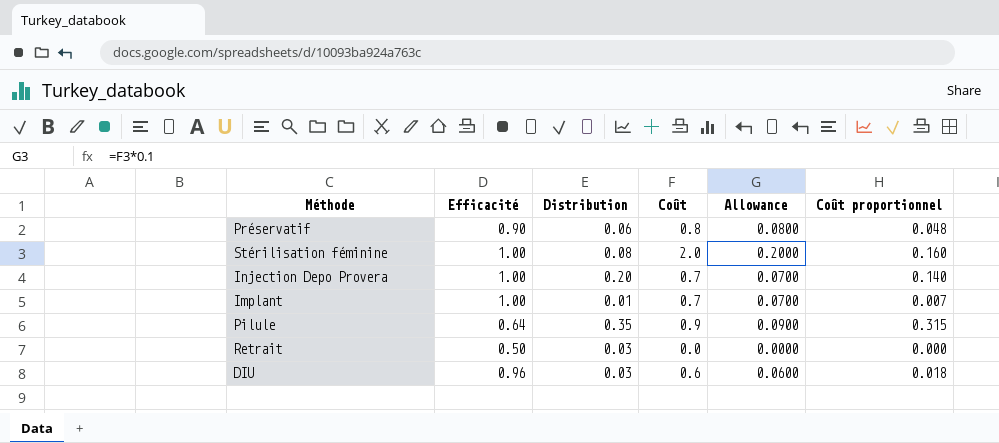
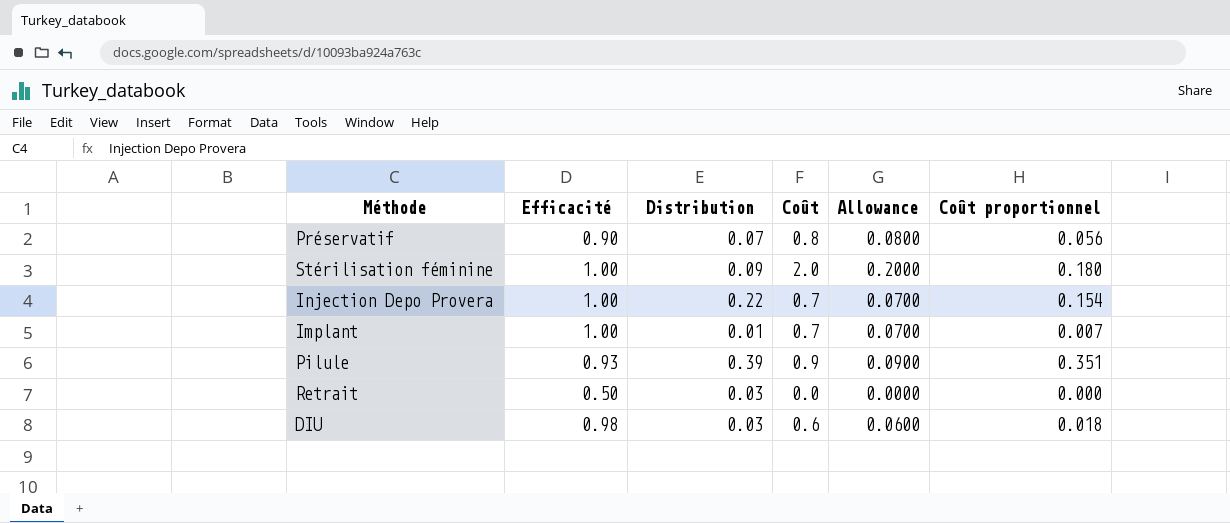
Préservatif | Distribution: 0.06 -> 0.07
Préservatif | Coût proportionnel: 0.048 -> 0.056
Stérilisation féminine | Distribution: 0.08 -> 0.09
Stérilisation féminine | Coût proportionnel: 0.160 -> 0.180
Injection Depo Provera | Distribution: 0.20 -> 0.22
Injection Depo Provera | Coût proportionnel: 0.140 -> 0.154
Pilule | Efficacité: 0.64 -> 0.93
Pilule | Distribution: 0.35 -> 0.39
Pilule | Coût proportionnel: 0.315 -> 0.351
DIU | Efficacité: 0.96 -> 0.98

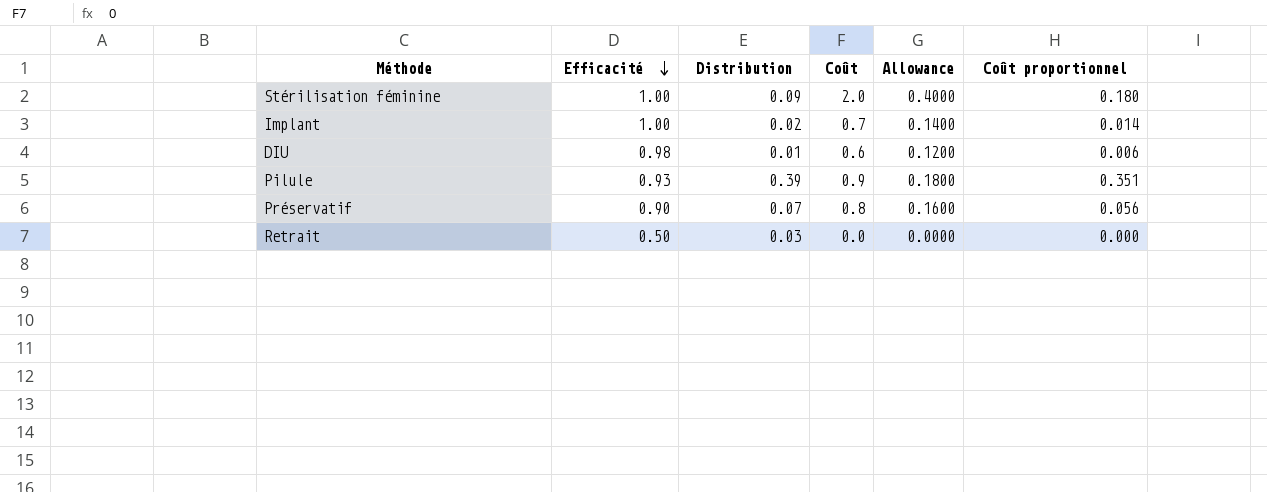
row order: none -> Efficacité descending
column Allowance | formula: [Coût] * 0.1 -> [Coût] * 0.2
row Injection Depo Provera: 1.00 | 0.22 | 0.7 | 0.0700 | 0.154 -> none
Implant | Distribution: 0.01 -> 0.02
Implant | Coût proportionnel: 0.007 -> 0.014
DIU | Distribution: 0.03 -> 0.01
DIU | Coût proportionnel: 0.018 -> 0.006

